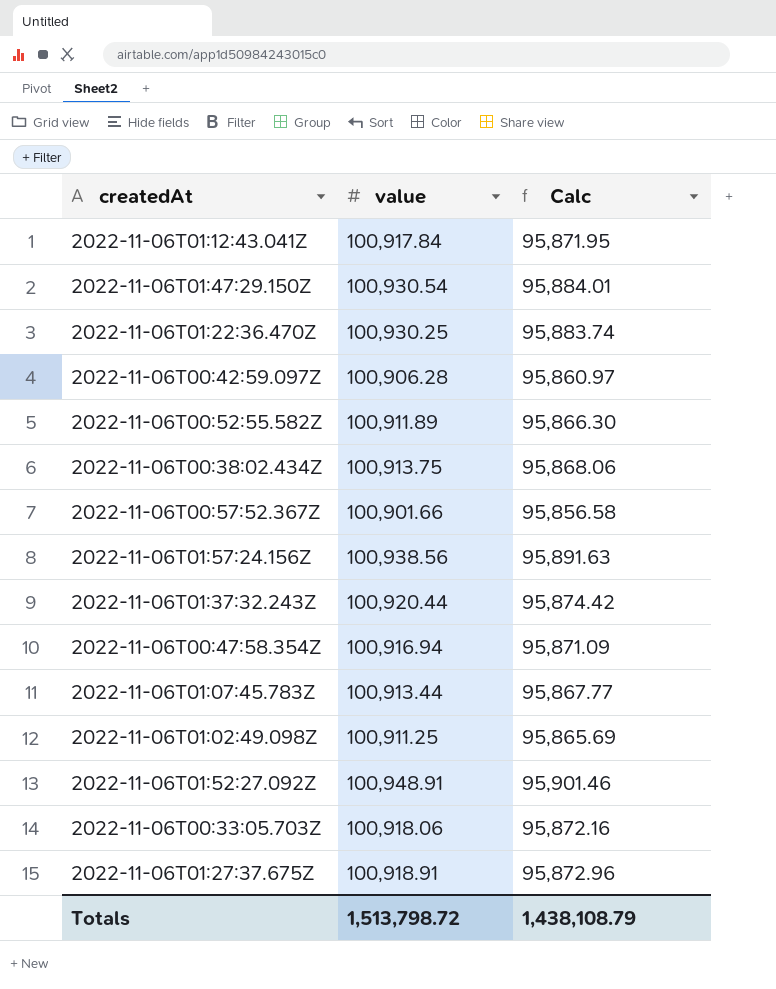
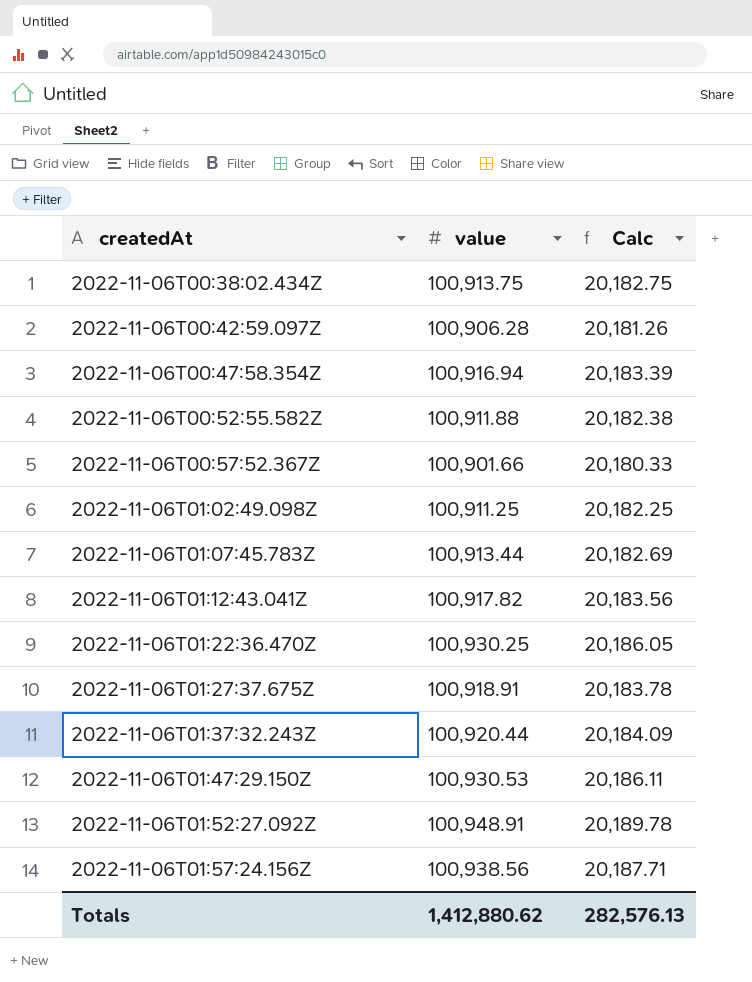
row order: none -> createdAt ascending
column Calc | formula: [value] * 0.95 -> [value] * 0.2
row 2022-11-06T00:33:05.703Z: 100,918.06 | 95,872.16 -> none
2022-11-06T00:52:55.582Z | value: 100,911.89 -> 100,911.88
2022-11-06T01:12:43.041Z | value: 100,917.84 -> 100,917.82
2022-11-06T01:47:29.150Z | value: 100,930.54 -> 100,930.53
Totals | value: 1,513,798.72 -> 1,412,880.62
Totals | Calc: 1,438,108.79 -> 282,576.13

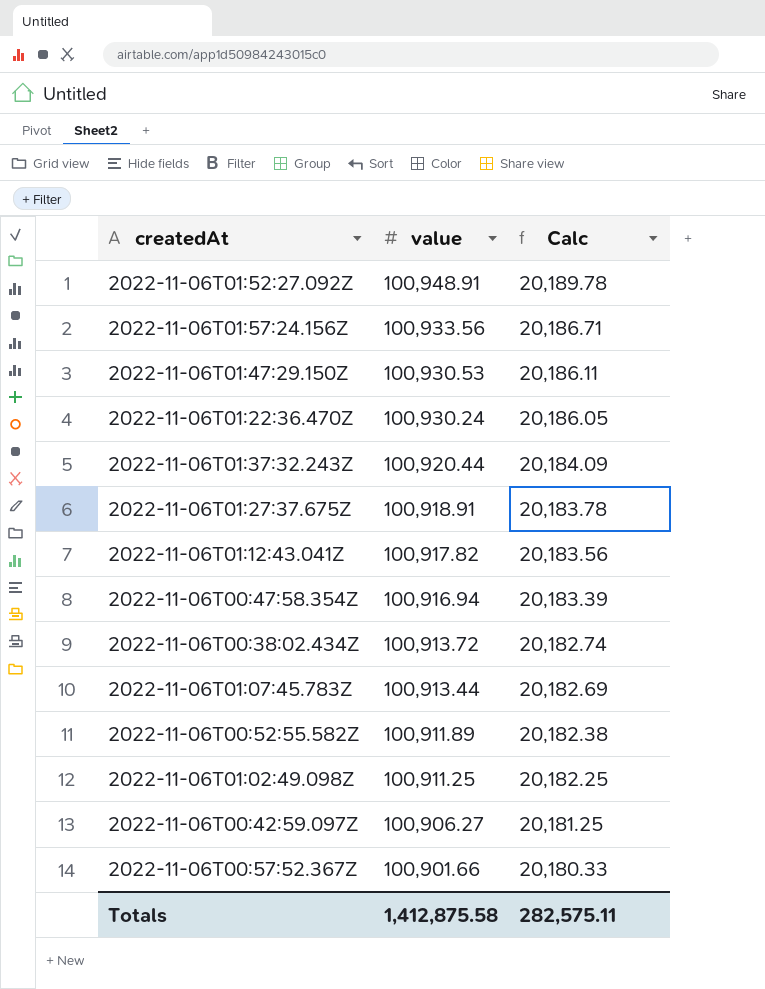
row order: createdAt ascending -> value descending
2022-11-06T01:57:24.156Z | value: 100,938.56 -> 100,933.56
2022-11-06T01:57:24.156Z | Calc: 20,187.71 -> 20,186.71
2022-11-06T01:22:36.470Z | value: 100,930.25 -> 100,930.24
2022-11-06T00:38:02.434Z | value: 100,913.75 -> 100,913.72
2022-11-06T00:38:02.434Z | Calc: 20,182.75 -> 20,182.74
2022-11-06T00:52:55.582Z | value: 100,911.88 -> 100,911.89
2022-11-06T00:42:59.097Z | value: 100,906.28 -> 100,906.27
2022-11-06T00:42:59.097Z | Calc: 20,181.26 -> 20,181.25
Totals | value: 1,412,880.62 -> 1,412,875.58
Totals | Calc: 282,576.13 -> 282,575.11

